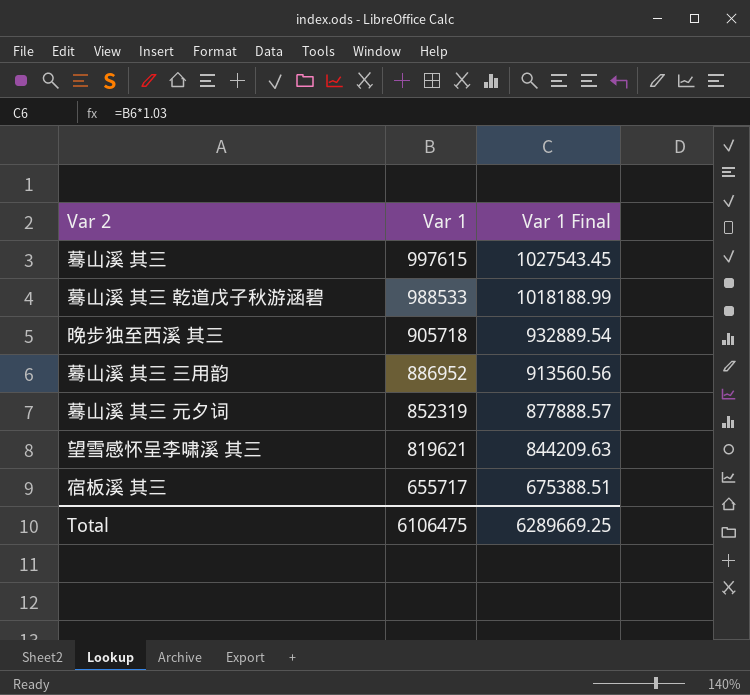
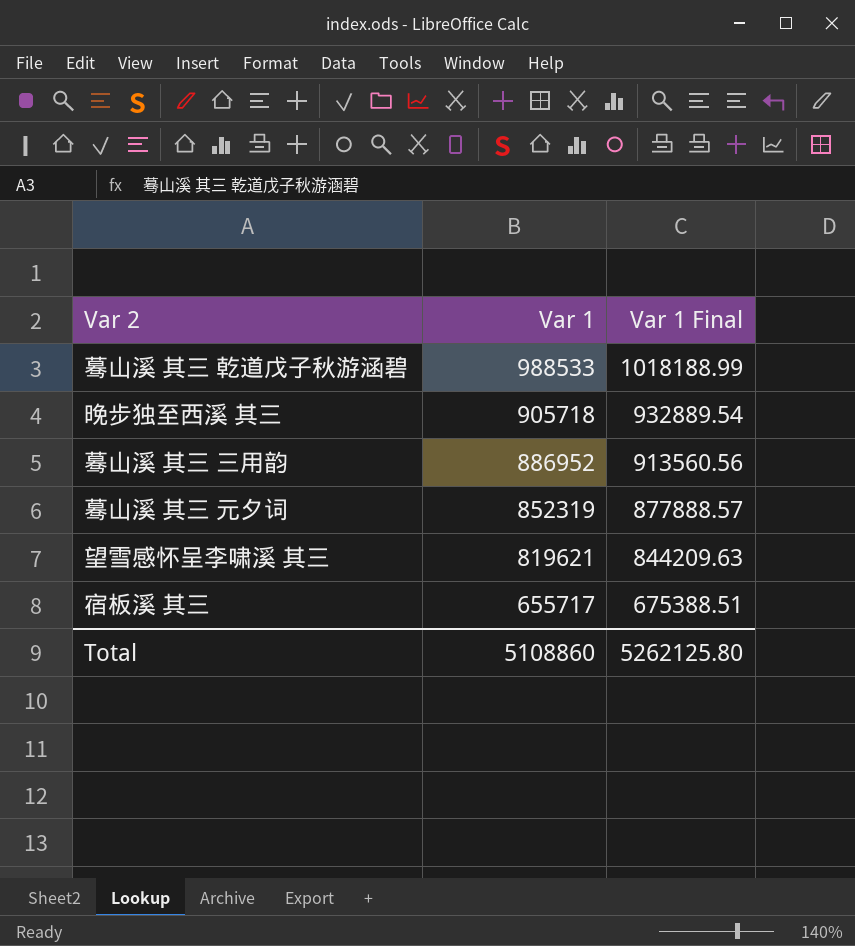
row 蓦山溪 其三: 997615 | 1027543.45 -> none
Total | Var 1: 6106475 -> 5108860
Total | Var 1 Final: 6289669.25 -> 5262125.80

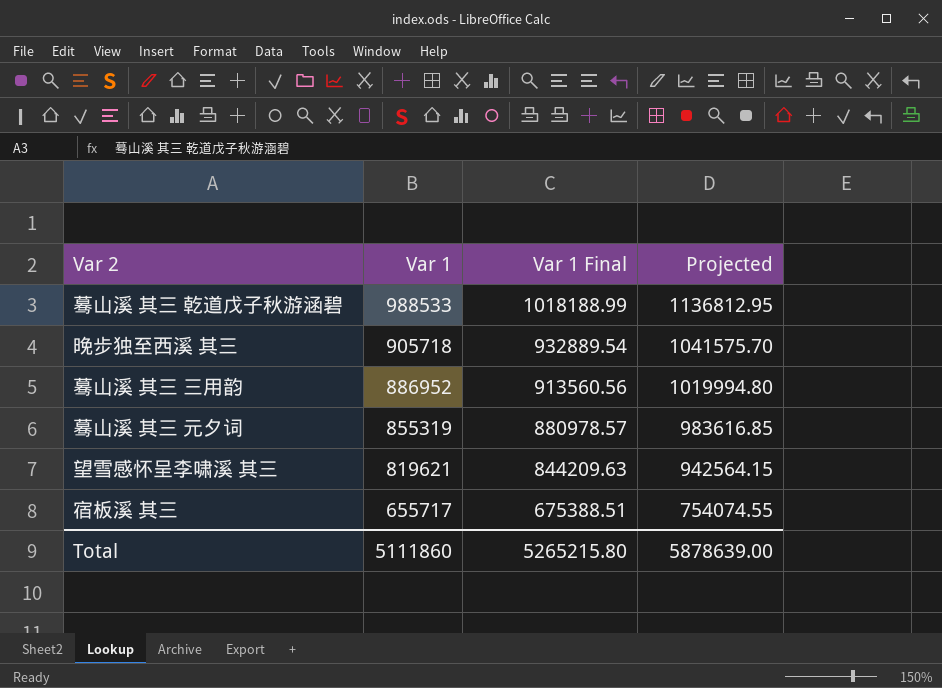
column Projected | formula: none -> [Var 1] * 1.15
蓦山溪 其三 元夕词 | Var 1: 852319 -> 855319
蓦山溪 其三 元夕词 | Var 1 Final: 877888.57 -> 880978.57
Total | Var 1: 5108860 -> 5111860
Total | Var 1 Final: 5262125.80 -> 5265215.80

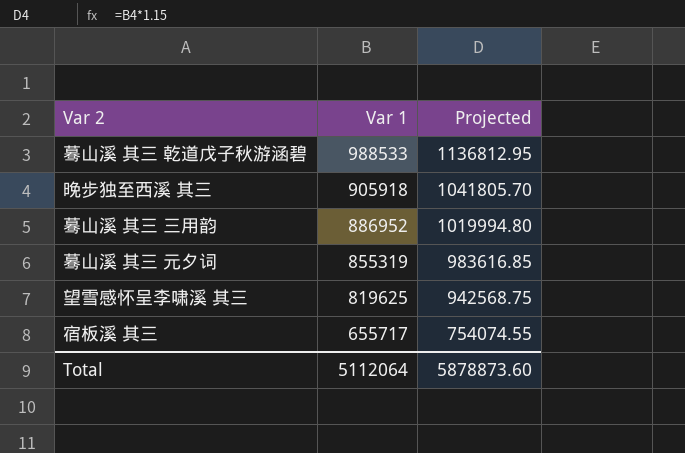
column Var 1 Final | formula: [Var 1] * 1.03 -> none
晚步独至西溪 其三 | Var 1: 905718 -> 905918
晚步独至西溪 其三 | Projected: 1041575.70 -> 1041805.70
望雪感怀呈李啸溪 其三 | Var 1: 819621 -> 819625
望雪感怀呈李啸溪 其三 | Projected: 942564.15 -> 942568.75
Total | Var 1: 5111860 -> 5112064
Total | Projected: 5878639.00 -> 5878873.60

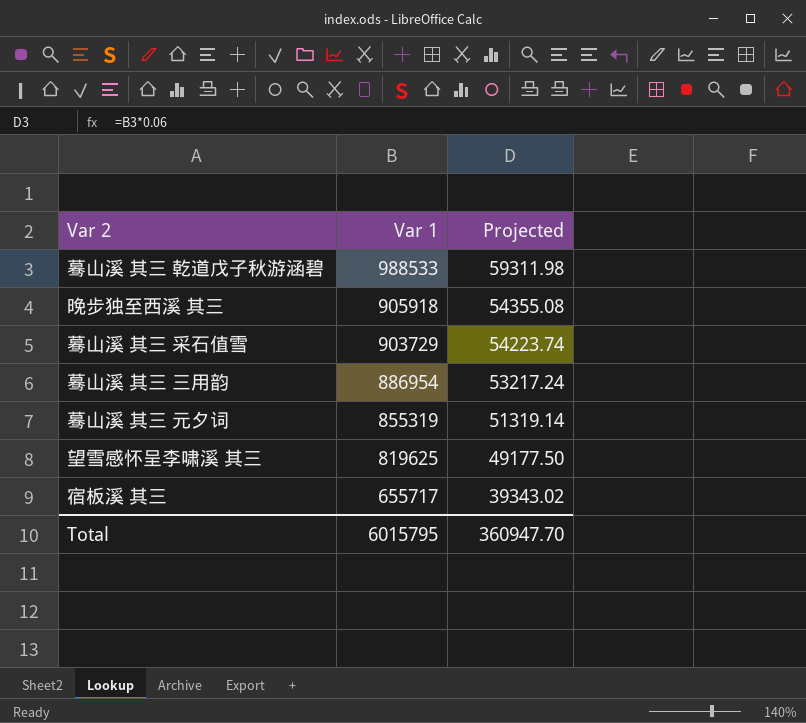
column Projected | formula: [Var 1] * 1.15 -> [Var 1] * 0.06
row 蓦山溪 其三 采石值雪: none -> 903729 | 54223.74
蓦山溪 其三 三用韵 | Var 1: 886952 -> 886954
Total | Var 1: 5112064 -> 6015795
Total | Projected: 5878873.60 -> 360947.70

